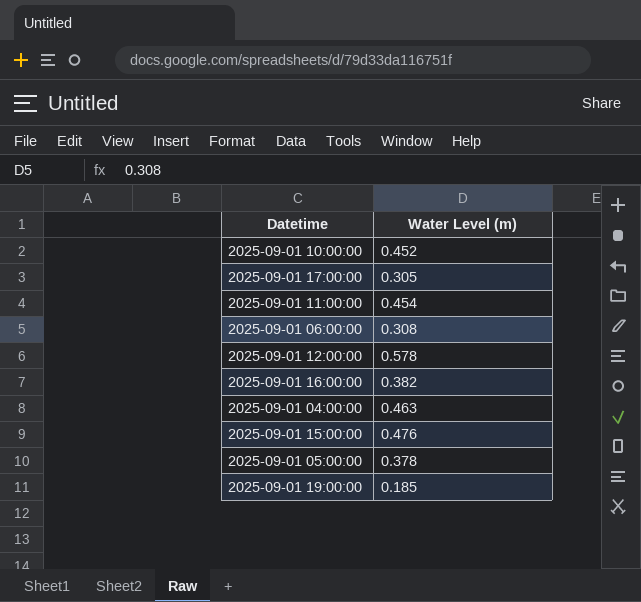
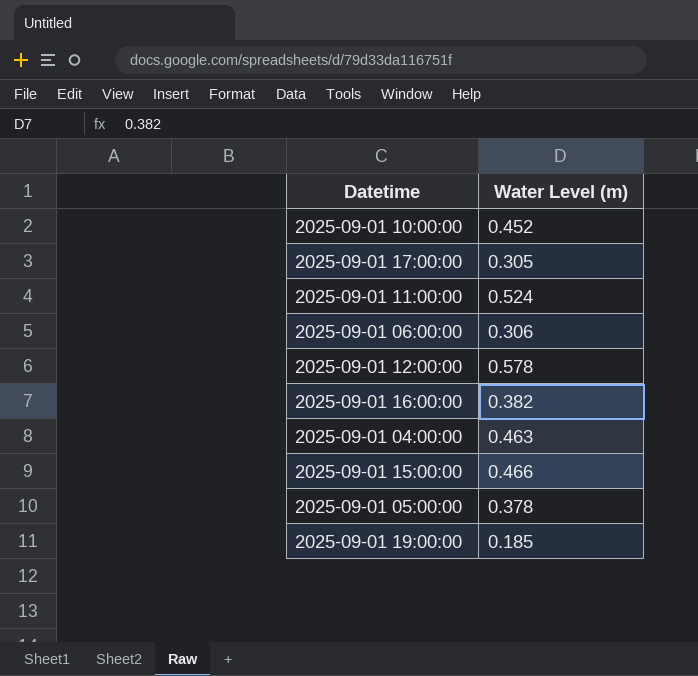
2025-09-01 11:00:00 | Water Level (m): 0.454 -> 0.524
2025-09-01 06:00:00 | Water Level (m): 0.308 -> 0.306
2025-09-01 15:00:00 | Water Level (m): 0.476 -> 0.466

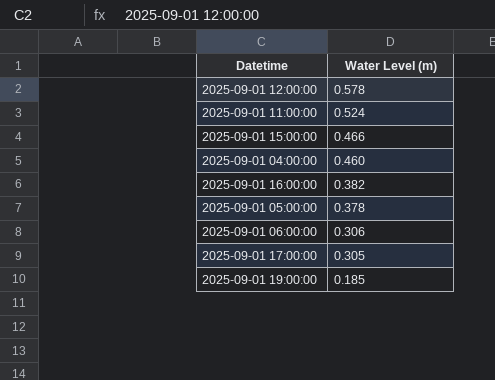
row order: none -> Water Level (m) descending
row 2025-09-01 10:00:00: 0.452 -> none
2025-09-01 04:00:00 | Water Level (m): 0.463 -> 0.460

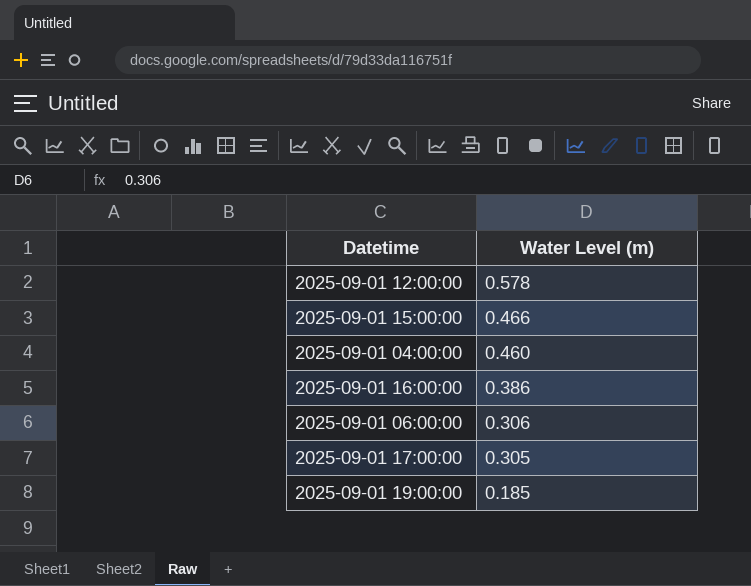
row 2025-09-01 11:00:00: 0.524 -> none
row 2025-09-01 05:00:00: 0.378 -> none
2025-09-01 16:00:00 | Water Level (m): 0.382 -> 0.386

